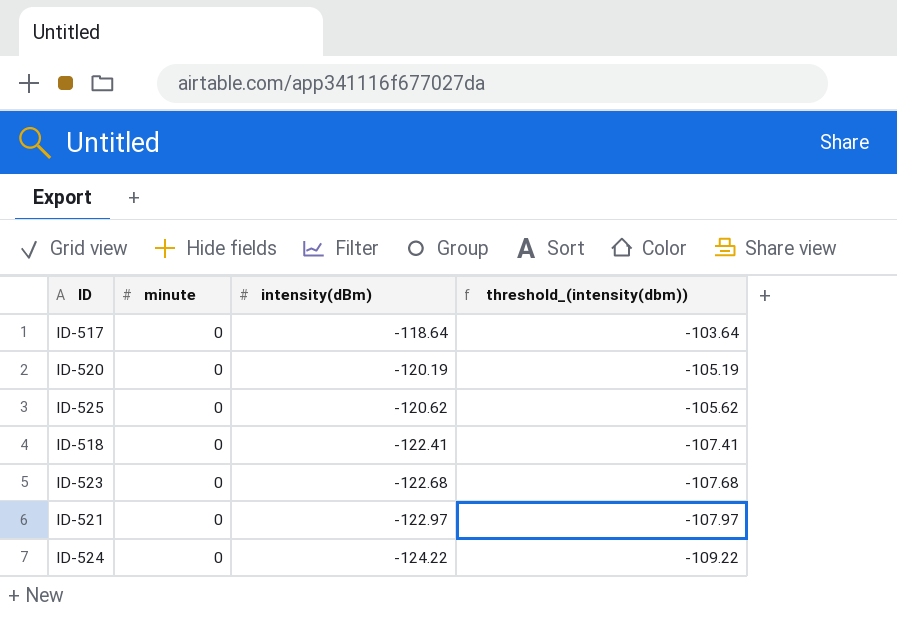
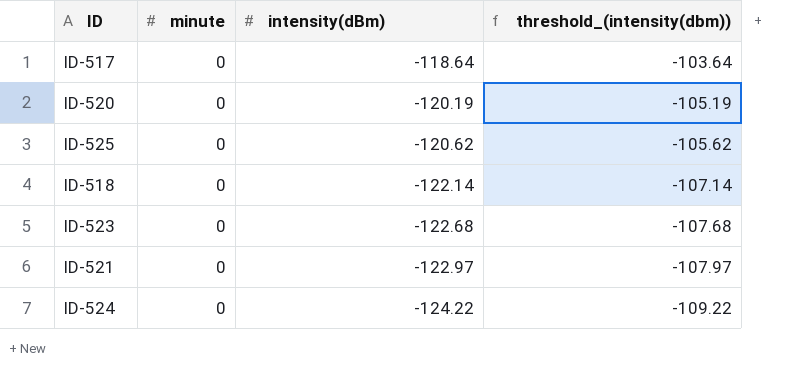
ID-518 | intensity(dBm): -122.41 -> -122.14
ID-518 | threshold_(intensity(dbm)): -107.41 -> -107.14

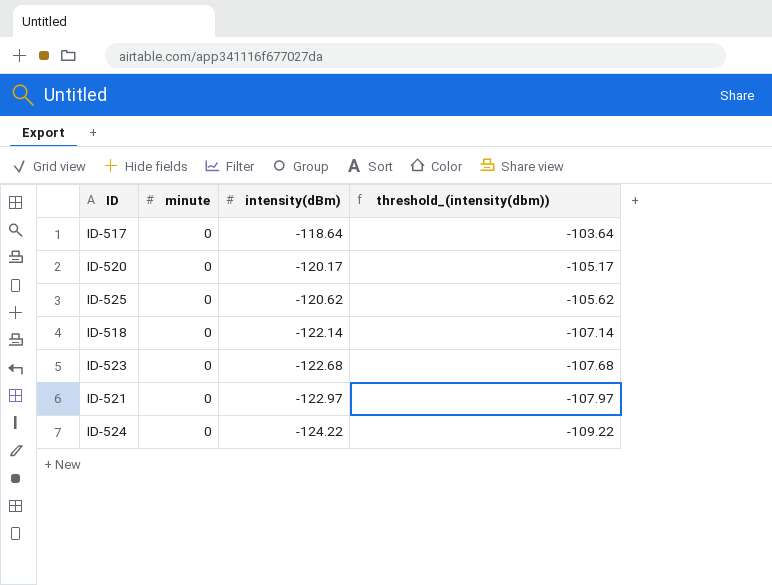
ID-520 | intensity(dBm): -120.19 -> -120.17
ID-520 | threshold_(intensity(dbm)): -105.19 -> -105.17

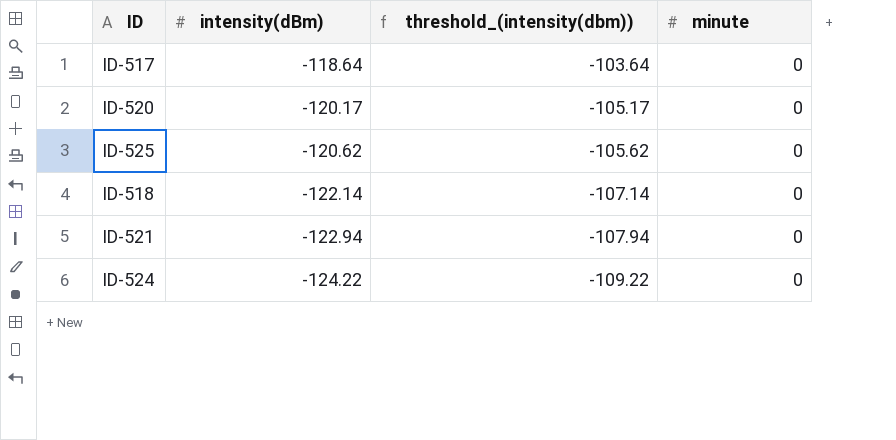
column minute | position: 2 -> 4
row ID-523: 0 | -122.68 | -107.68 -> none
ID-521 | intensity(dBm): -122.97 -> -122.94
ID-521 | threshold_(intensity(dbm)): -107.97 -> -107.94

